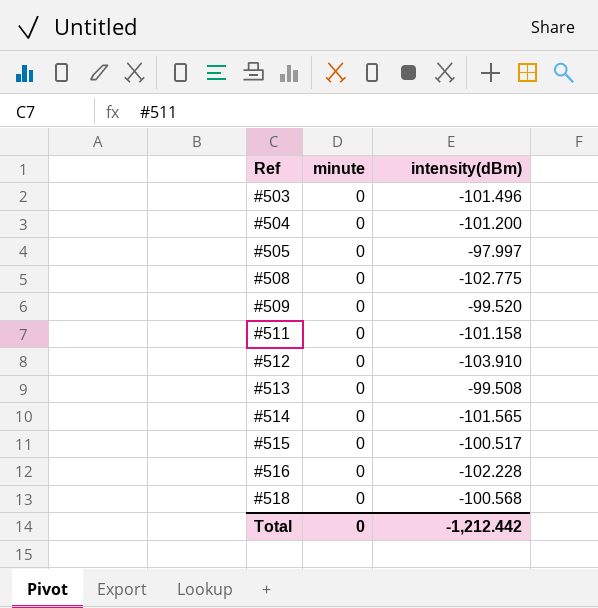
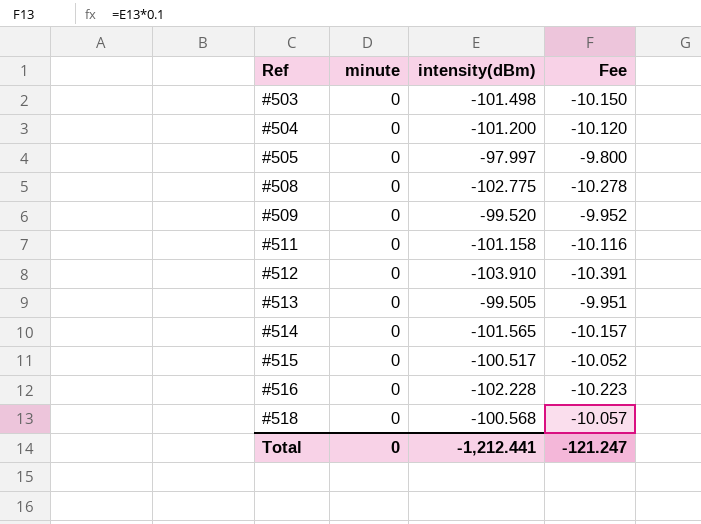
column Fee | formula: none -> [intensity(dBm)] * 0.1
#503 | intensity(dBm): -101.496 -> -101.498
#513 | intensity(dBm): -99.508 -> -99.505
Total | intensity(dBm): -1,212.442 -> -1,212.441

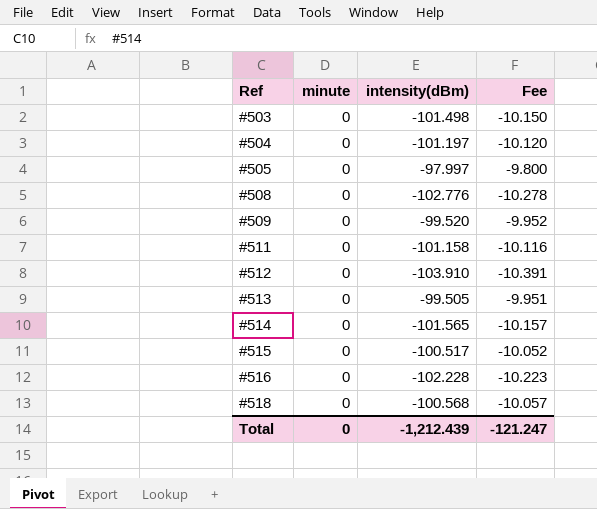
#504 | intensity(dBm): -101.200 -> -101.197
#508 | intensity(dBm): -102.775 -> -102.776
Total | intensity(dBm): -1,212.441 -> -1,212.439

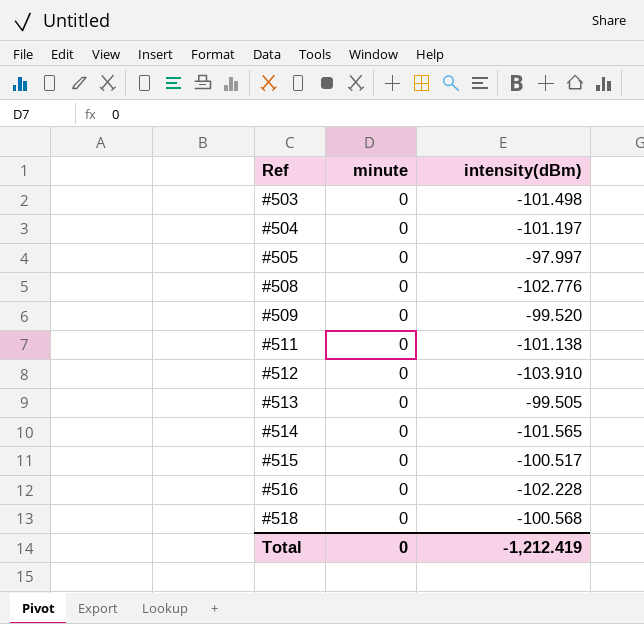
column Fee | formula: [intensity(dBm)] * 0.1 -> none
#511 | intensity(dBm): -101.158 -> -101.138
Total | intensity(dBm): -1,212.439 -> -1,212.419

